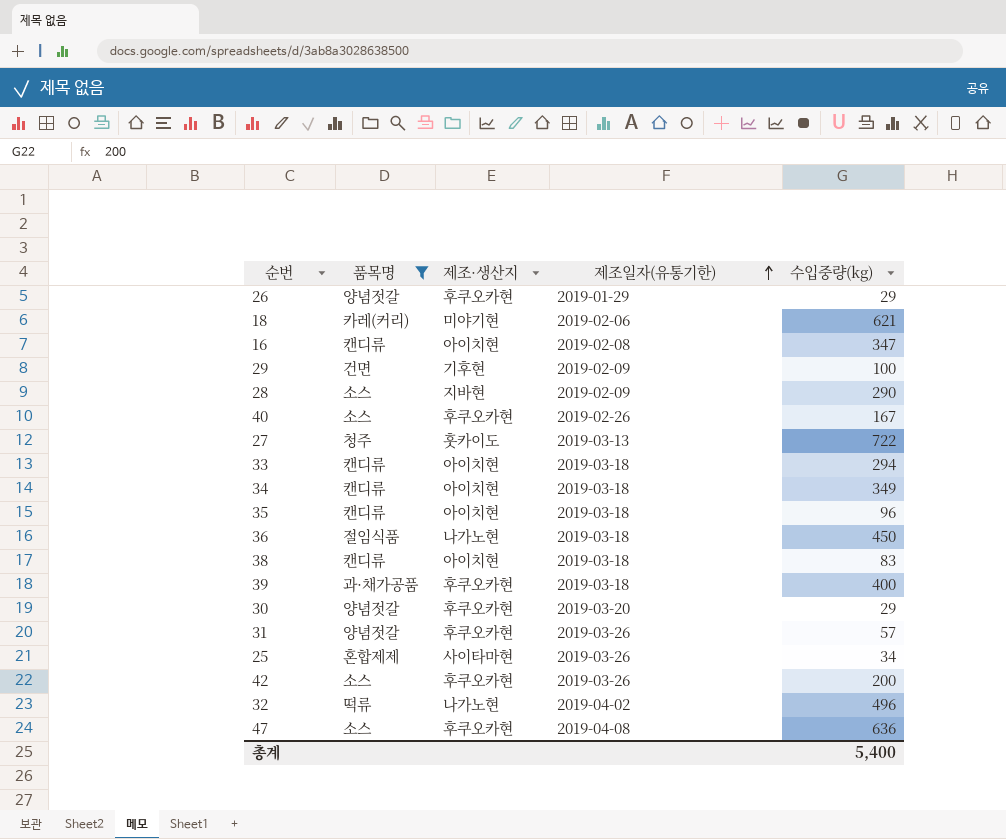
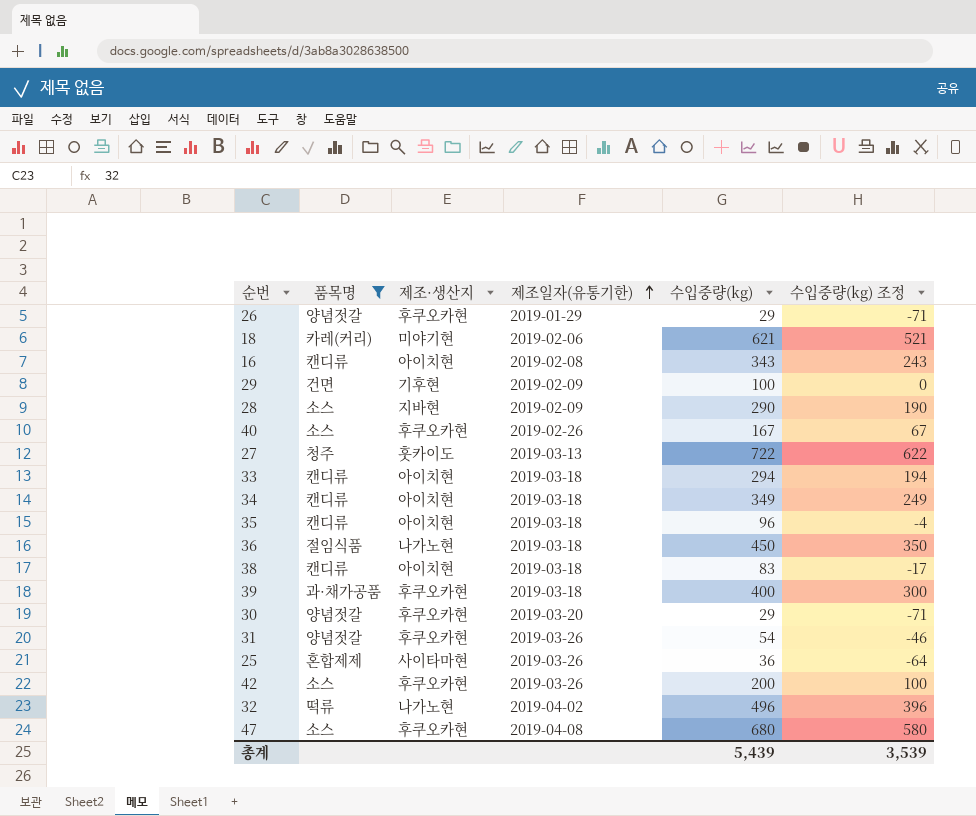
column 수입중량(kg) 조정 | formula: none -> [수입중량(kg)] - 100
16 | 수입중량(kg): 347 -> 343
31 | 수입중량(kg): 57 -> 54
25 | 수입중량(kg): 34 -> 36
47 | 수입중량(kg): 636 -> 680
총계 | 수입중량(kg): 5,400 -> 5,439

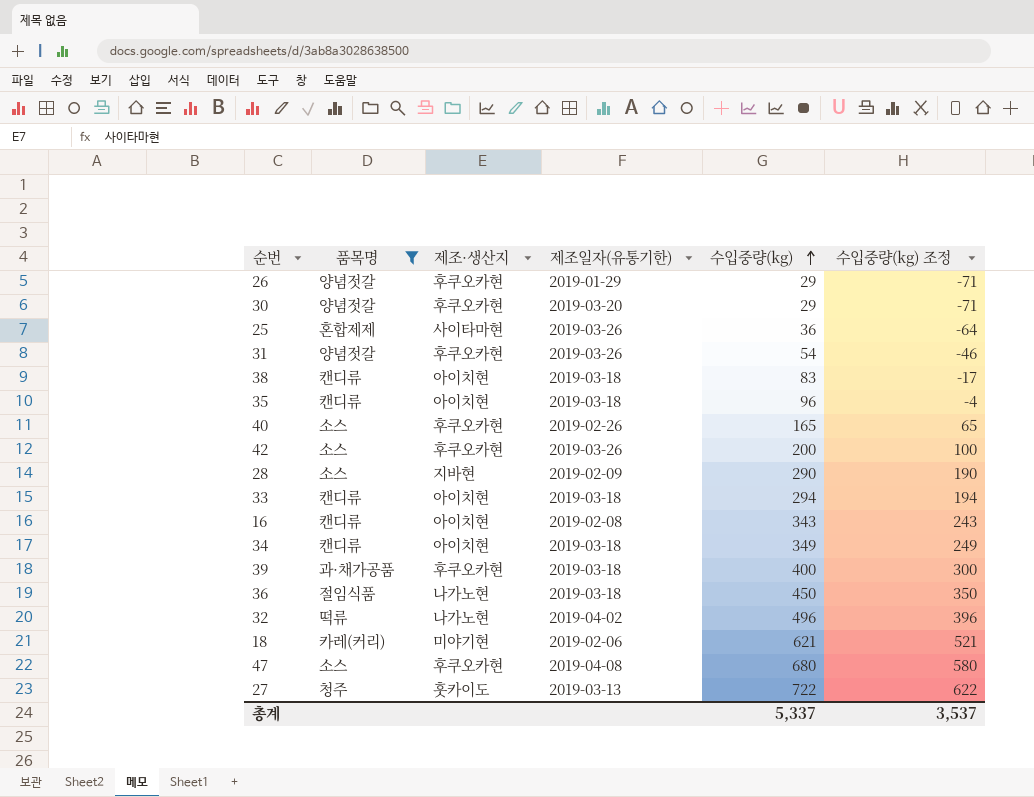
row order: 제조일자(유통기한) ascending -> 수입중량(kg) ascending
row 29: 건면 | 기후현 | 2019-02-09 | 100 | 0 -> none
40 | 수입중량(kg): 167 -> 165
40 | 수입중량(kg) 조정: 67 -> 65
총계 | 수입중량(kg): 5,439 -> 5,337
총계 | 수입중량(kg) 조정: 3,539 -> 3,537

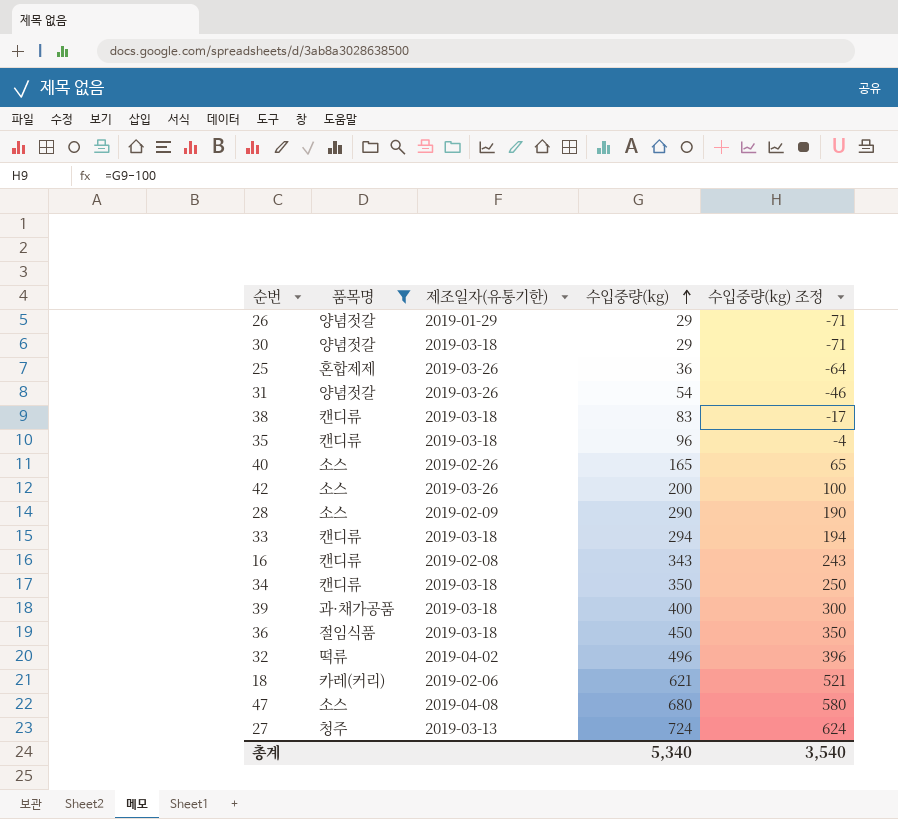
column 제조·생산지 | position: 3 -> none
30 | 제조일자(유통기한): 2019-03-20 -> 2019-03-18
34 | 수입중량(kg): 349 -> 350
34 | 수입중량(kg) 조정: 249 -> 250
27 | 수입중량(kg): 722 -> 724
27 | 수입중량(kg) 조정: 622 -> 624
총계 | 수입중량(kg): 5,337 -> 5,340
총계 | 수입중량(kg) 조정: 3,537 -> 3,540

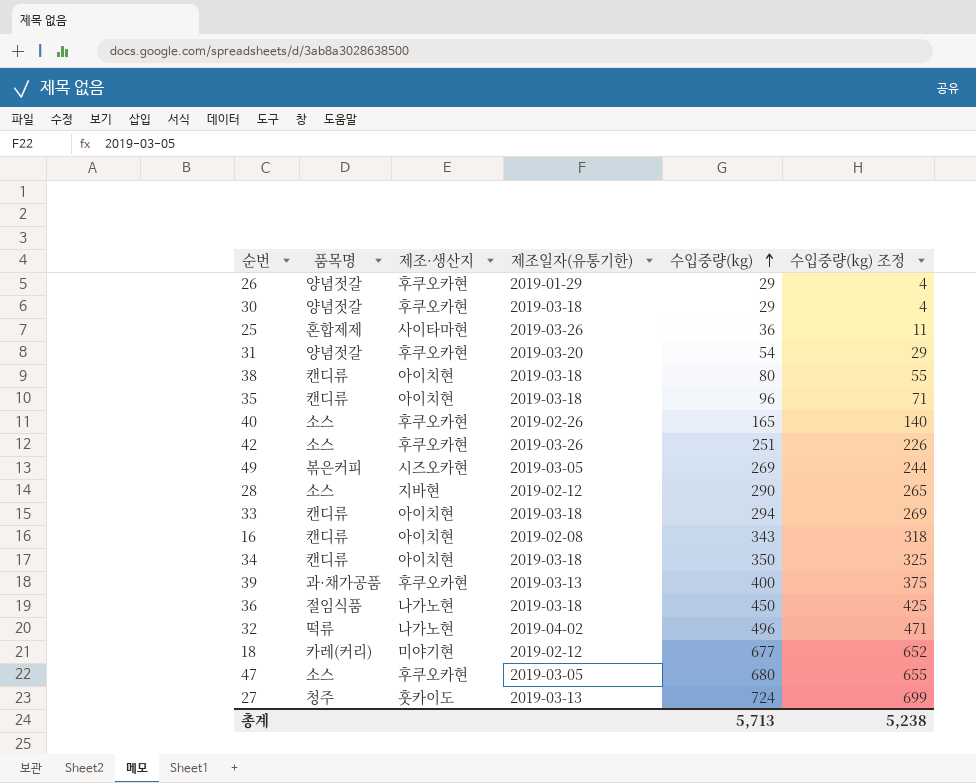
filter: 품목명 != 볶은커피 -> none
column 제조·생산지 | position: none -> 3
column 수입중량(kg) 조정 | formula: [수입중량(kg)] - 100 -> [수입중량(kg)] - 25
31 | 제조일자(유통기한): 2019-03-26 -> 2019-03-20
38 | 수입중량(kg): 83 -> 80
42 | 수입중량(kg): 200 -> 251
28 | 제조일자(유통기한): 2019-02-09 -> 2019-02-12
39 | 제조일자(유통기한): 2019-03-18 -> 2019-03-13
18 | 제조일자(유통기한): 2019-02-06 -> 2019-02-12
18 | 수입중량(kg): 621 -> 677
47 | 제조일자(유통기한): 2019-04-08 -> 2019-03-05
총계 | 수입중량(kg): 5,340 -> 5,713
총계 | 수입중량(kg) 조정: 3,540 -> 5,238

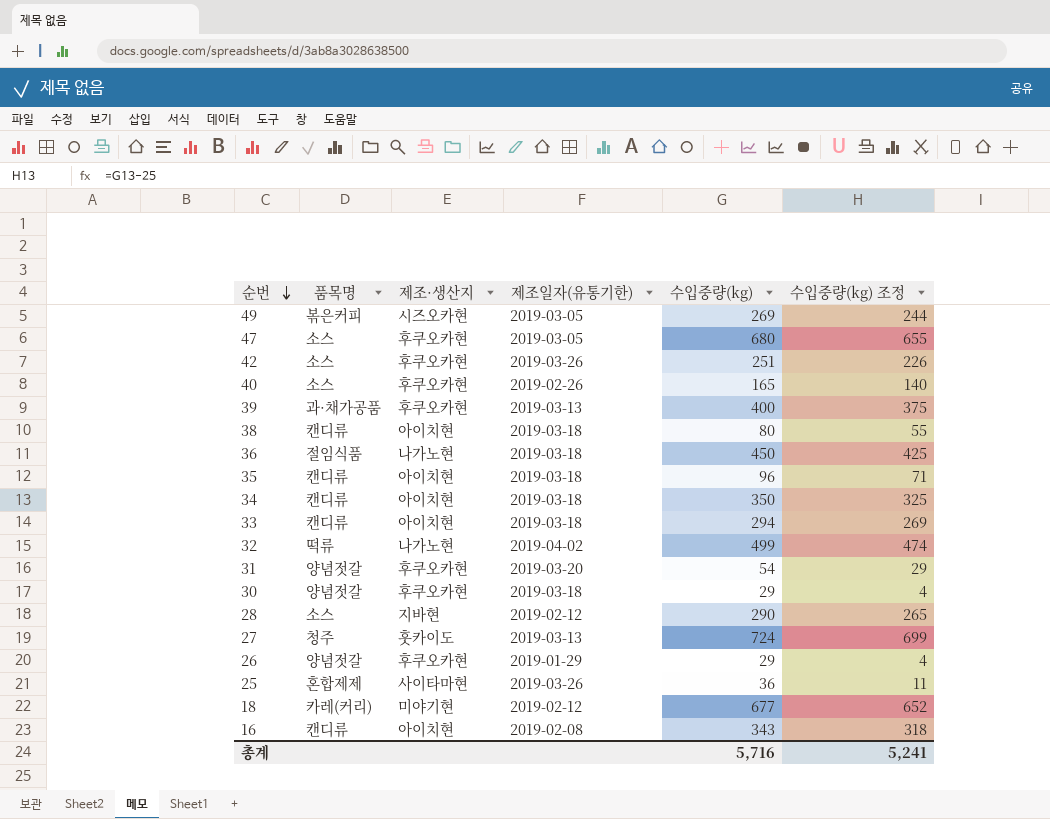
row order: 수입중량(kg) ascending -> 순번 descending
32 | 수입중량(kg): 496 -> 499
32 | 수입중량(kg) 조정: 471 -> 474
총계 | 수입중량(kg): 5,713 -> 5,716
총계 | 수입중량(kg) 조정: 5,238 -> 5,241

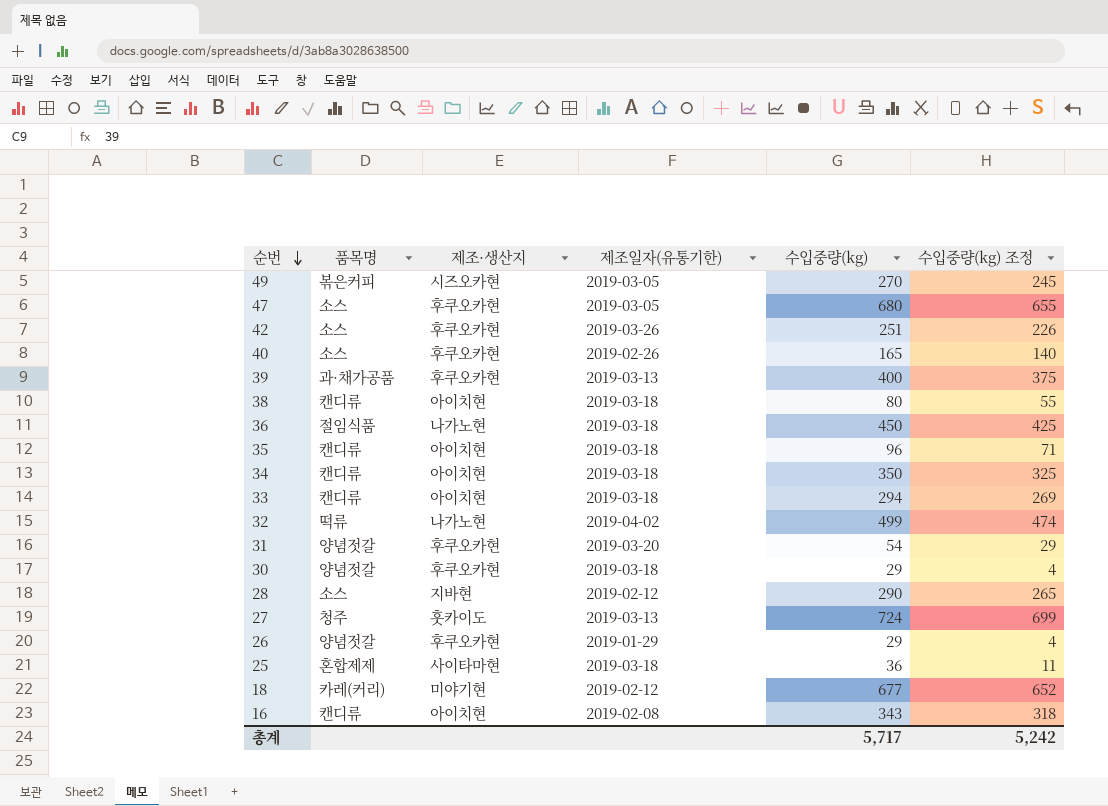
49 | 수입중량(kg): 269 -> 270
49 | 수입중량(kg) 조정: 244 -> 245
25 | 제조일자(유통기한): 2019-03-26 -> 2019-03-18
총계 | 수입중량(kg): 5,716 -> 5,717
총계 | 수입중량(kg) 조정: 5,241 -> 5,242

